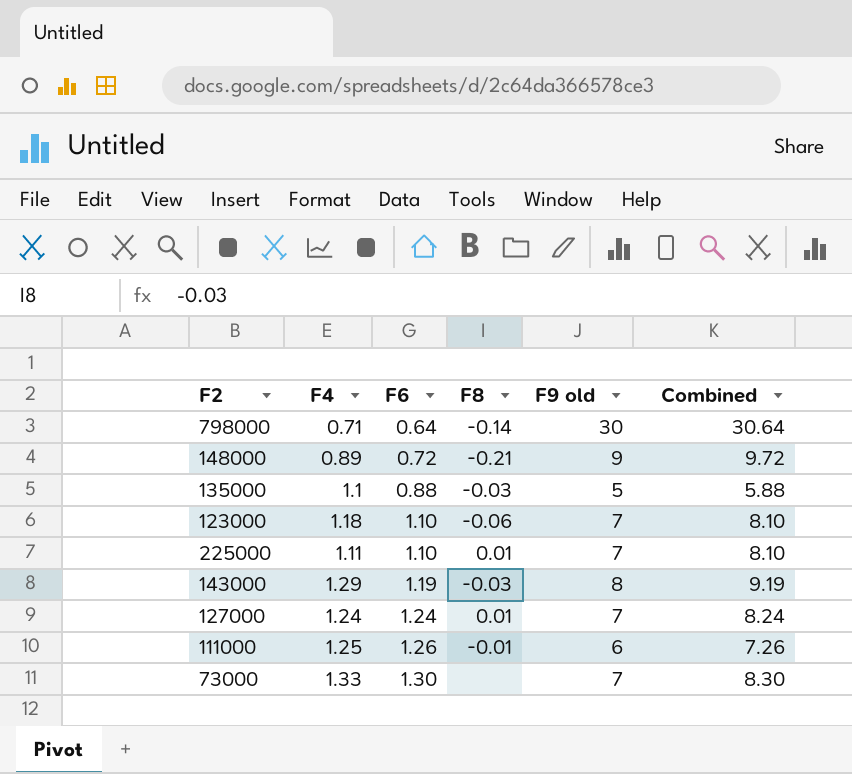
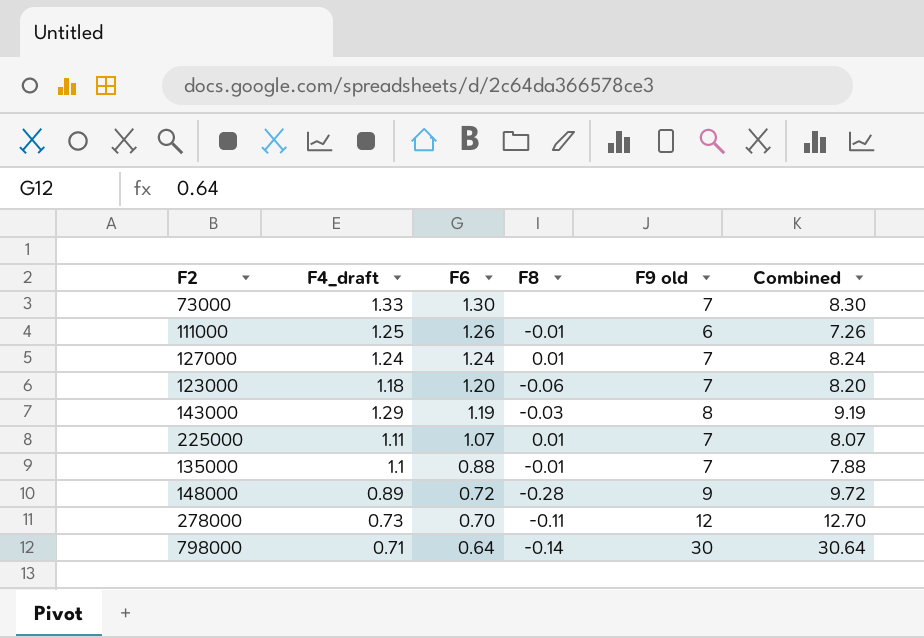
row order: F6 ascending -> F6 descending
column name: F4 -> F4_draft
123000 | F6: 1.10 -> 1.20
123000 | Combined: 8.10 -> 8.20
225000 | F6: 1.10 -> 1.07
225000 | Combined: 8.10 -> 8.07
135000 | F8: -0.03 -> -0.01
135000 | F9 old: 5 -> 7
135000 | Combined: 5.88 -> 7.88
148000 | F8: -0.21 -> -0.28
row 278000: none -> 0.73 | 0.70 | -0.11 | 12 | 12.70

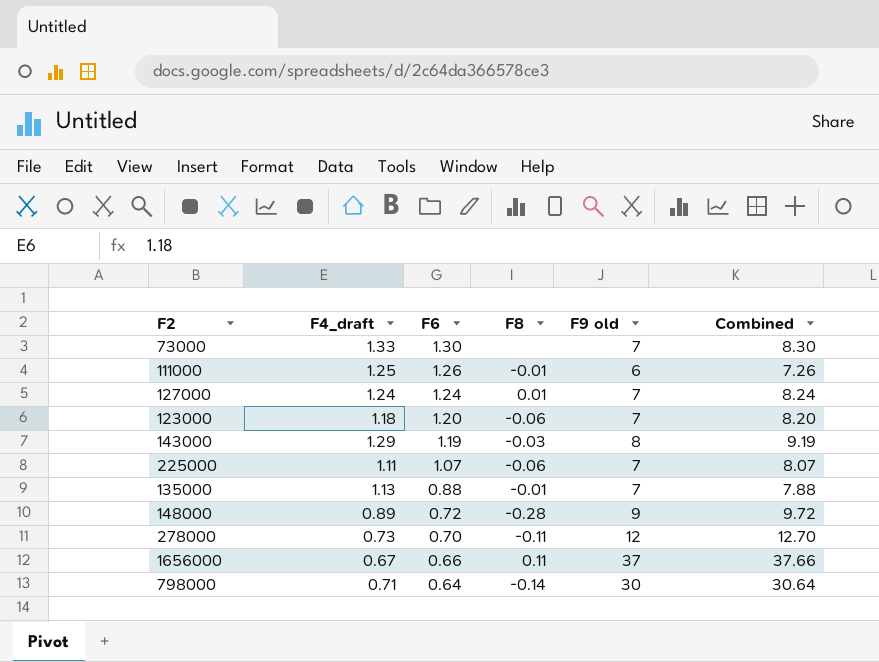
225000 | F8: 0.01 -> -0.06
135000 | F4_draft: 1.1 -> 1.13
row 1656000: none -> 0.67 | 0.66 | 0.11 | 37 | 37.66

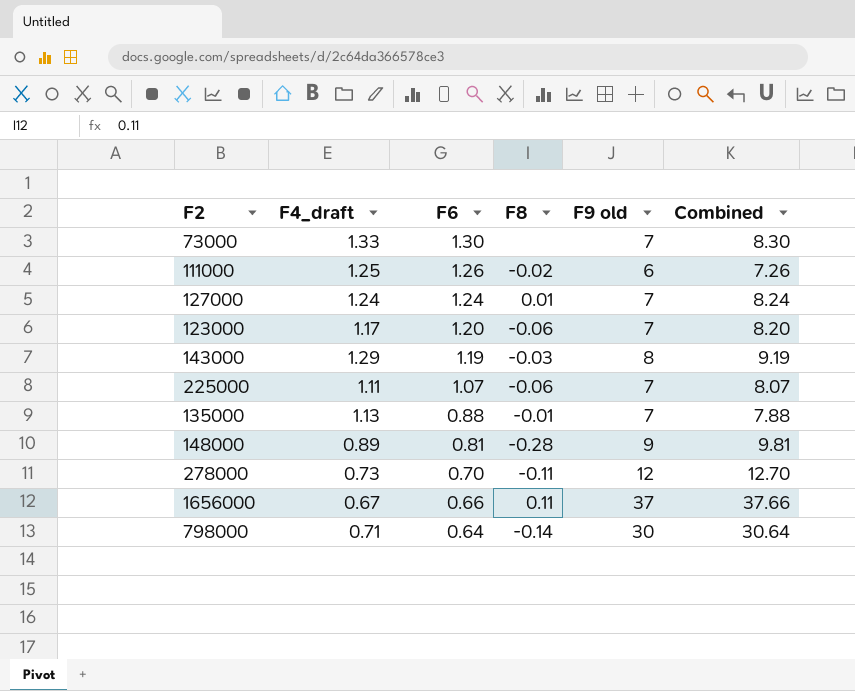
111000 | F8: -0.01 -> -0.02
123000 | F4_draft: 1.18 -> 1.17
148000 | F6: 0.72 -> 0.81
148000 | Combined: 9.72 -> 9.81

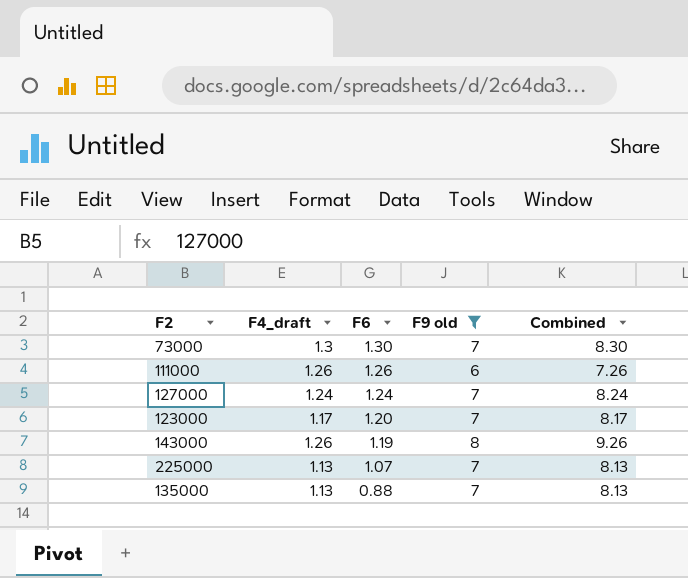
filter: none -> F9 old <= 8
column F8 | position: 4 -> none
column Combined | formula: [F6] + [F9 old] -> [F4_draft] + [F9 old]
73000 | F4_draft: 1.33 -> 1.3
111000 | F4_draft: 1.25 -> 1.26
143000 | F4_draft: 1.29 -> 1.26
225000 | F4_draft: 1.11 -> 1.13

